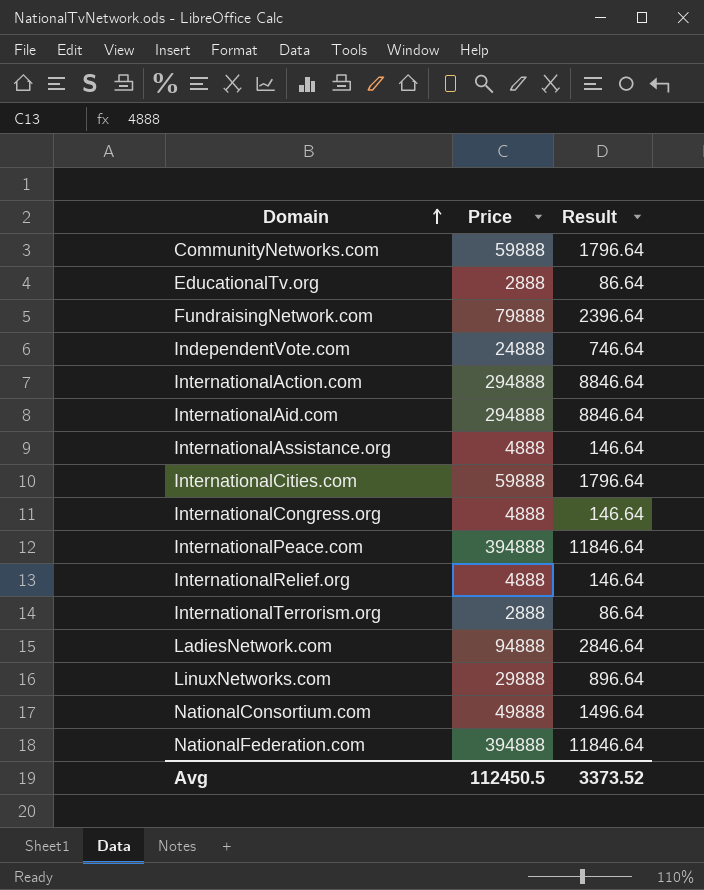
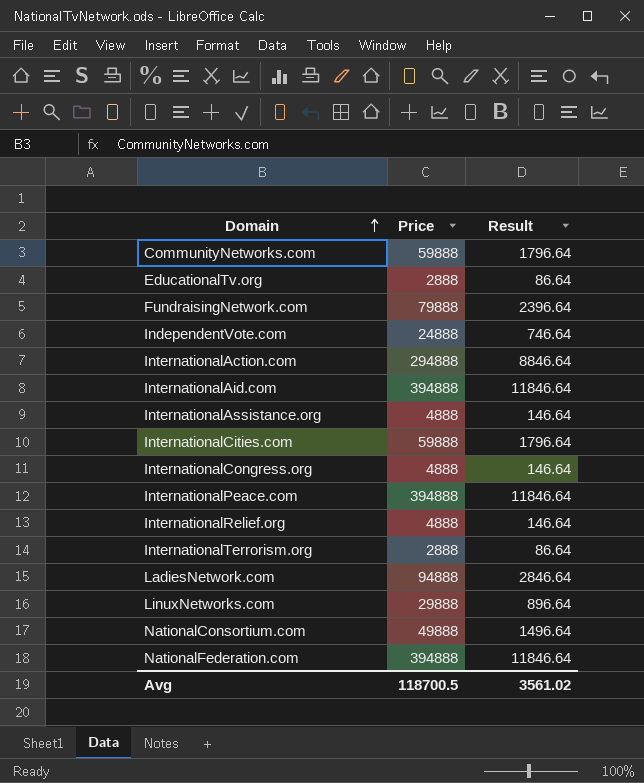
InternationalAid.com | Price: 294888 -> 394888
InternationalAid.com | Result: 8846.64 -> 11846.64
Avg | Price: 112450.5 -> 118700.5
Avg | Result: 3373.52 -> 3561.02

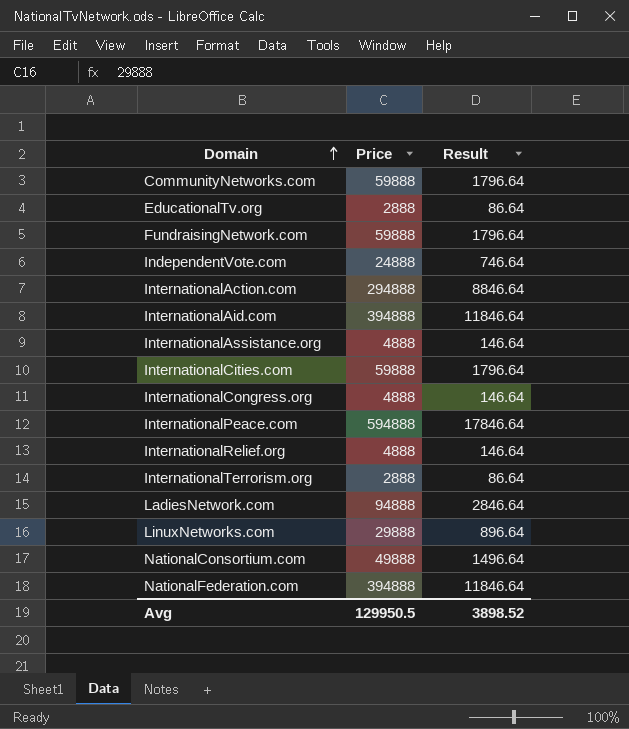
FundraisingNetwork.com | Price: 79888 -> 59888
FundraisingNetwork.com | Result: 2396.64 -> 1796.64
InternationalPeace.com | Price: 394888 -> 594888
InternationalPeace.com | Result: 11846.64 -> 17846.64
Avg | Price: 118700.5 -> 129950.5
Avg | Result: 3561.02 -> 3898.52

